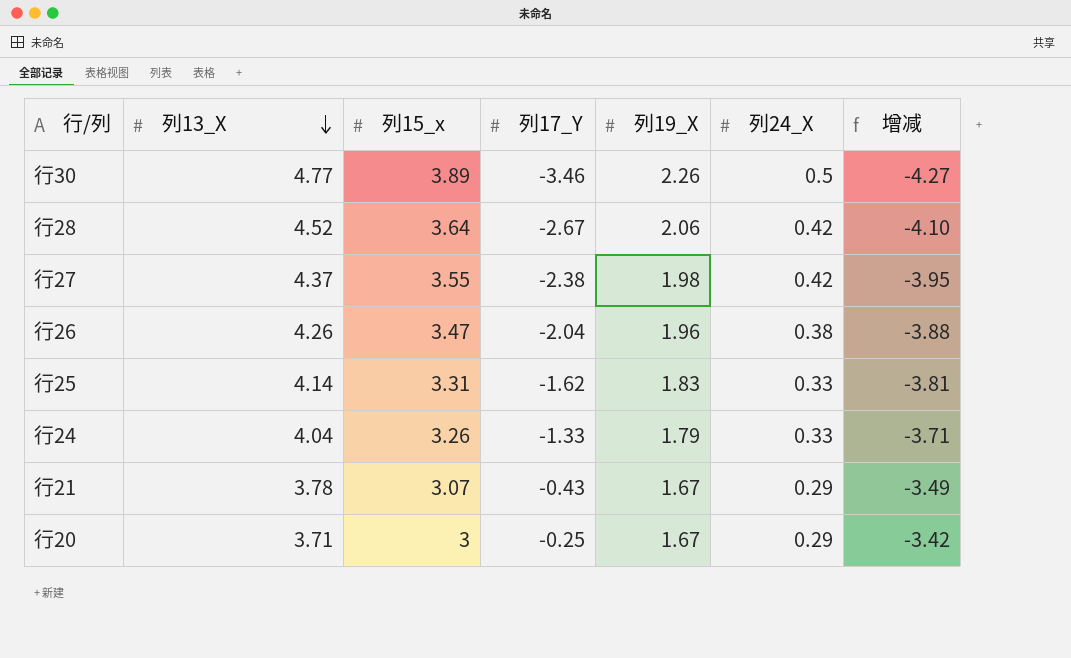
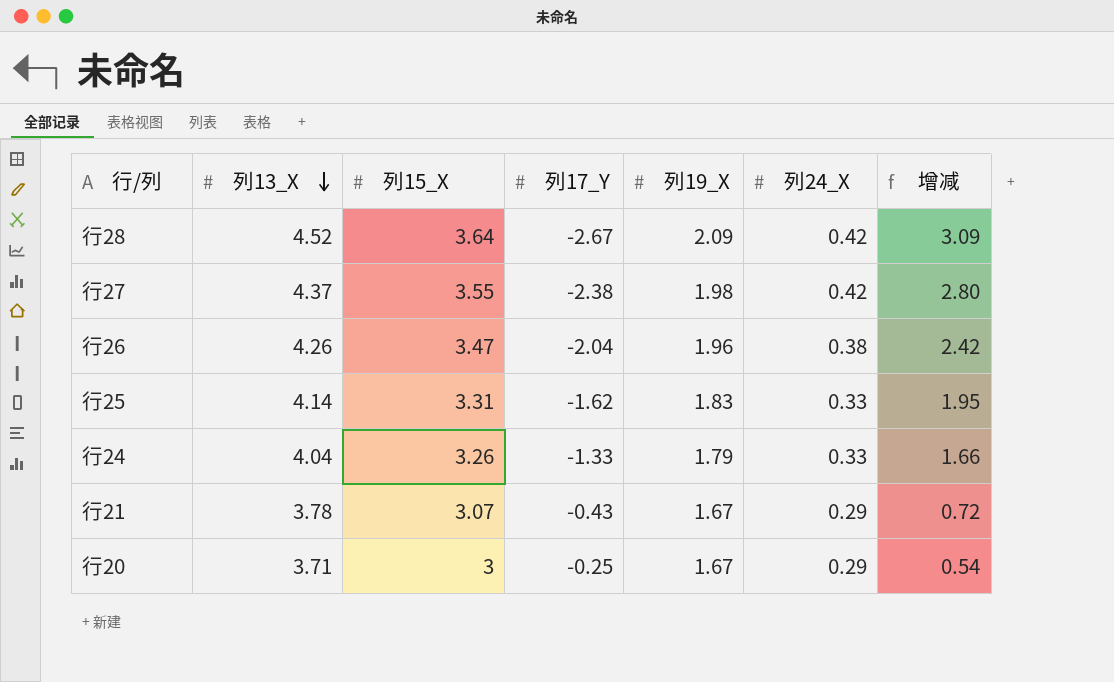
column name: 列15_x -> 列15_X
column 增减 | formula: [列24_X] - [列13_X] -> [列24_X] - [列17_Y]
row 行30: 4.77 | 3.89 | -3.46 | 2.26 | 0.5 | -4.27 -> none
行28 | 列19_X: 2.06 -> 2.09

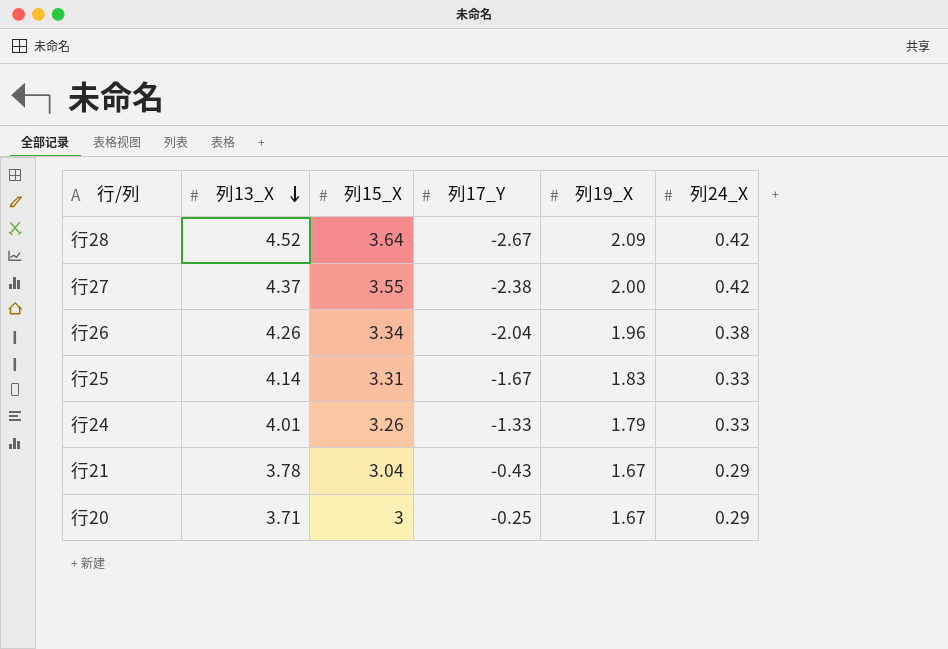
column 增减 | formula: [列24_X] - [列17_Y] -> none
行27 | 列19_X: 1.98 -> 2.00
行26 | 列15_X: 3.47 -> 3.34
行25 | 列17_Y: -1.62 -> -1.67
行24 | 列13_X: 4.04 -> 4.01
行21 | 列15_X: 3.07 -> 3.04

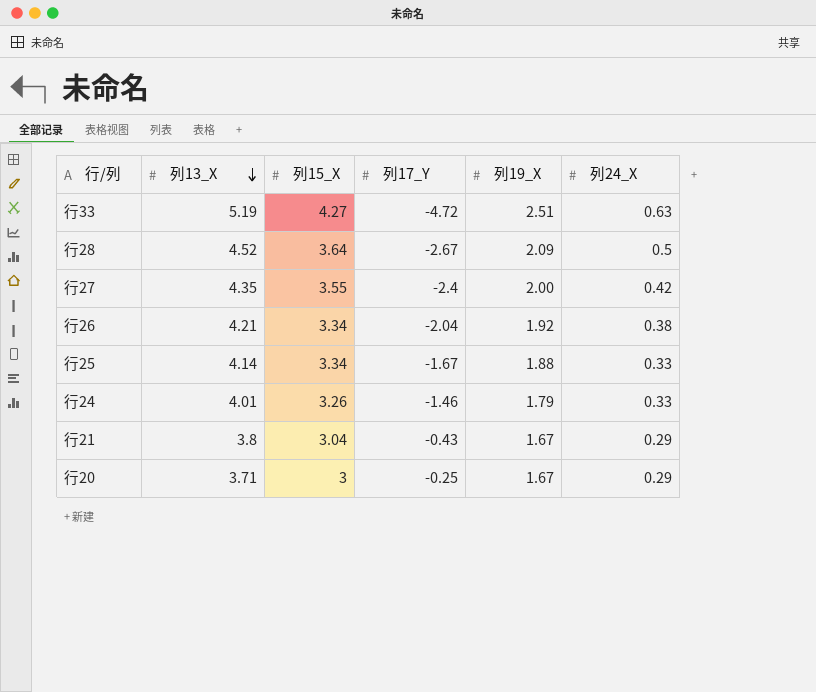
row 行33: none -> 5.19 | 4.27 | -4.72 | 2.51 | 0.63
行28 | 列24_X: 0.42 -> 0.5
行27 | 列13_X: 4.37 -> 4.35
行27 | 列17_Y: -2.38 -> -2.4
行26 | 列13_X: 4.26 -> 4.21
行26 | 列19_X: 1.96 -> 1.92
行25 | 列15_X: 3.31 -> 3.34
行25 | 列19_X: 1.83 -> 1.88
行24 | 列17_Y: -1.33 -> -1.46
行21 | 列13_X: 3.78 -> 3.8

